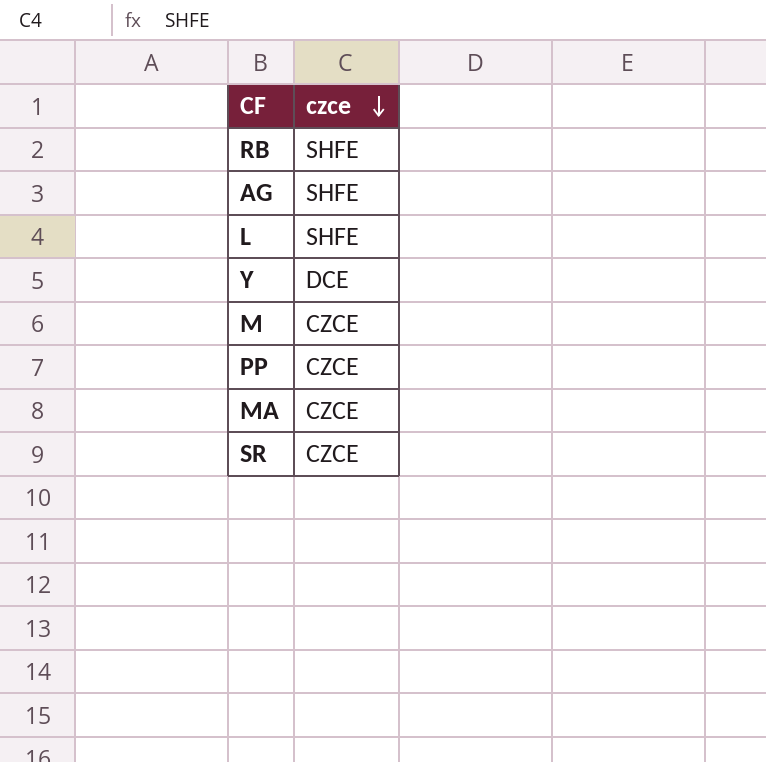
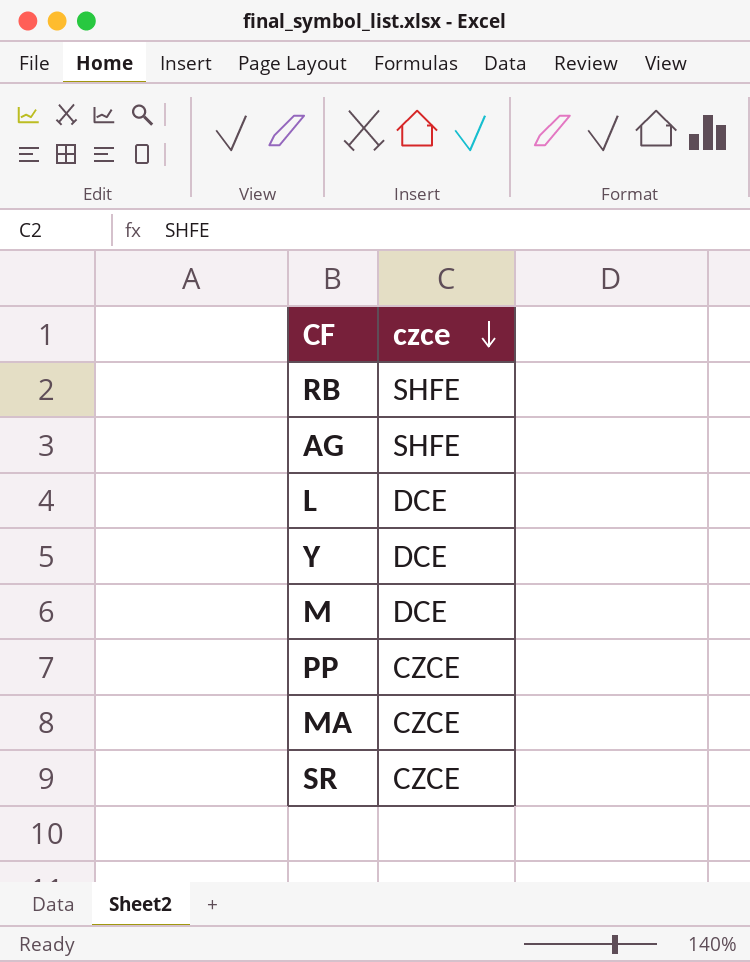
L | czce: SHFE -> DCE
M | czce: CZCE -> DCE

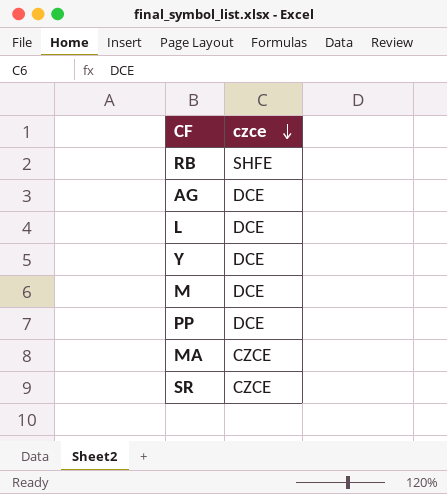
AG | czce: SHFE -> DCE
PP | czce: CZCE -> DCE

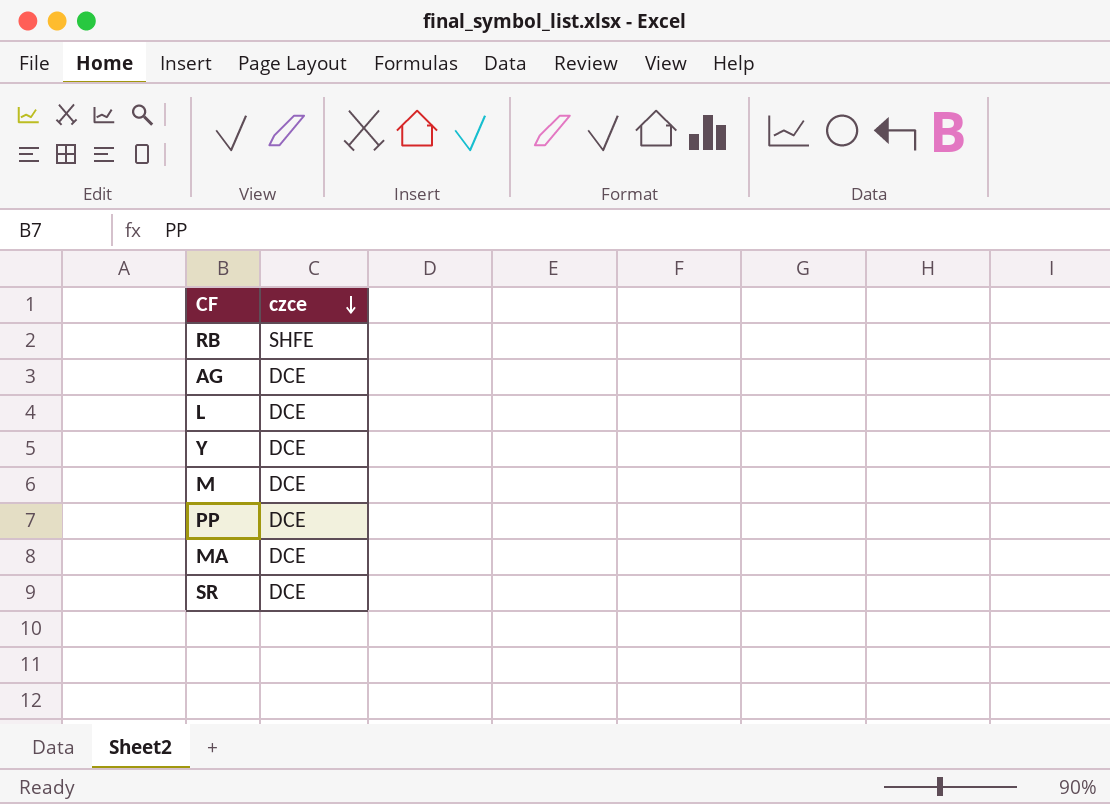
MA | czce: CZCE -> DCE
SR | czce: CZCE -> DCE

